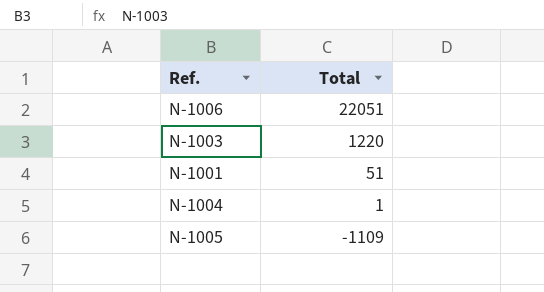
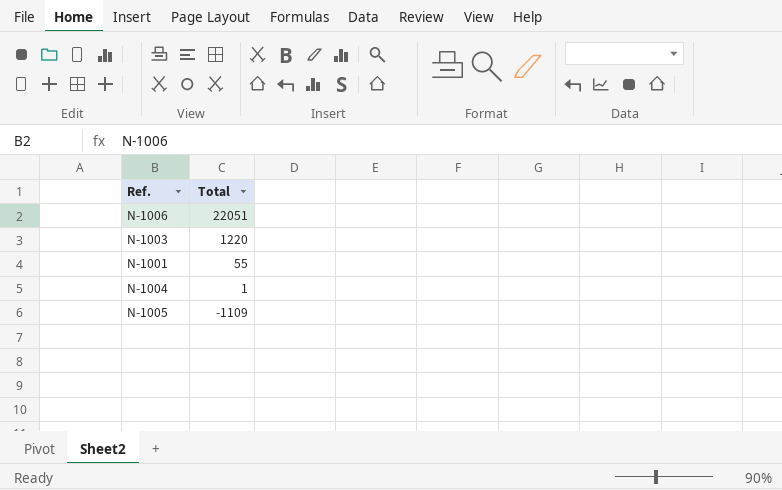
N-1001 | Total: 51 -> 55

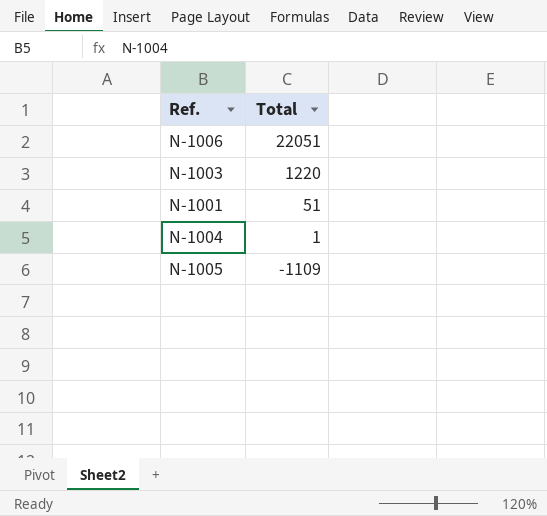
N-1001 | Total: 55 -> 51

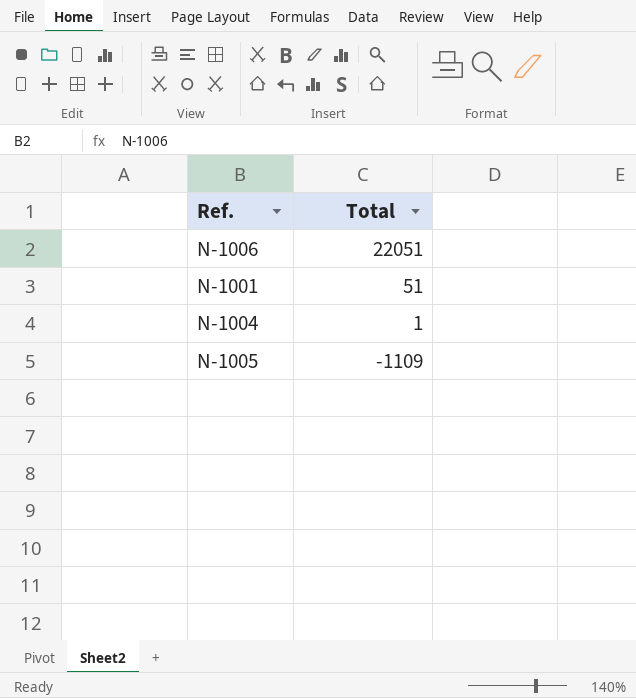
row N-1003: 1220 -> none

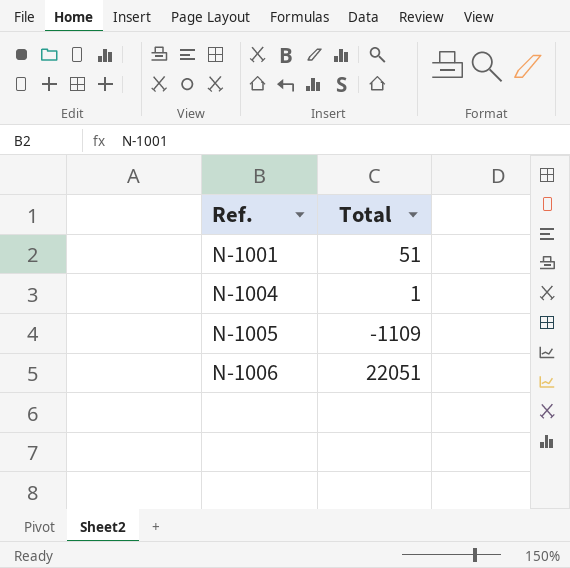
row order: Total descending -> Ref. ascending

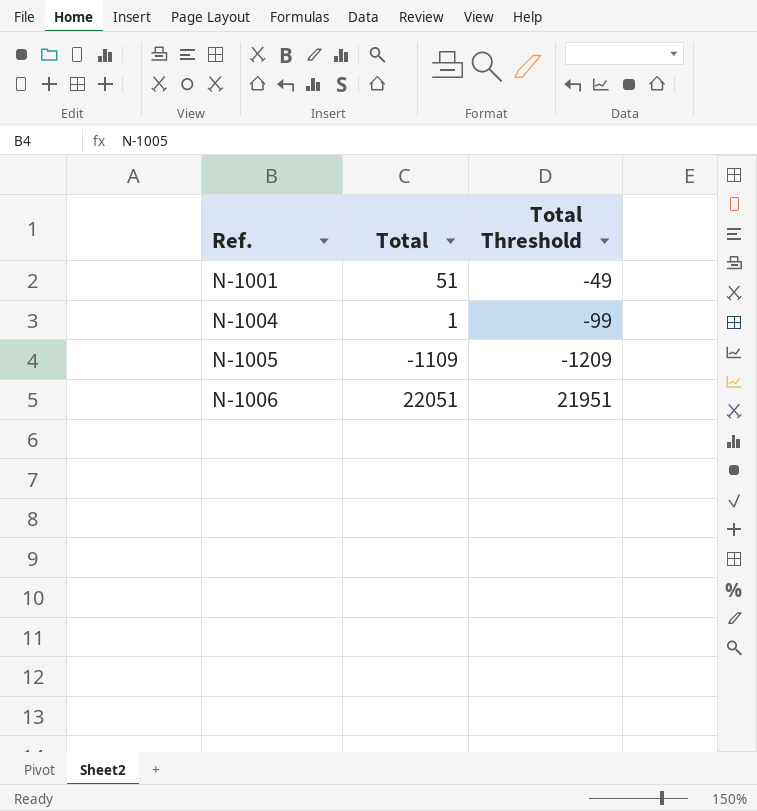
column Total Threshold | formula: none -> [Total] - 100

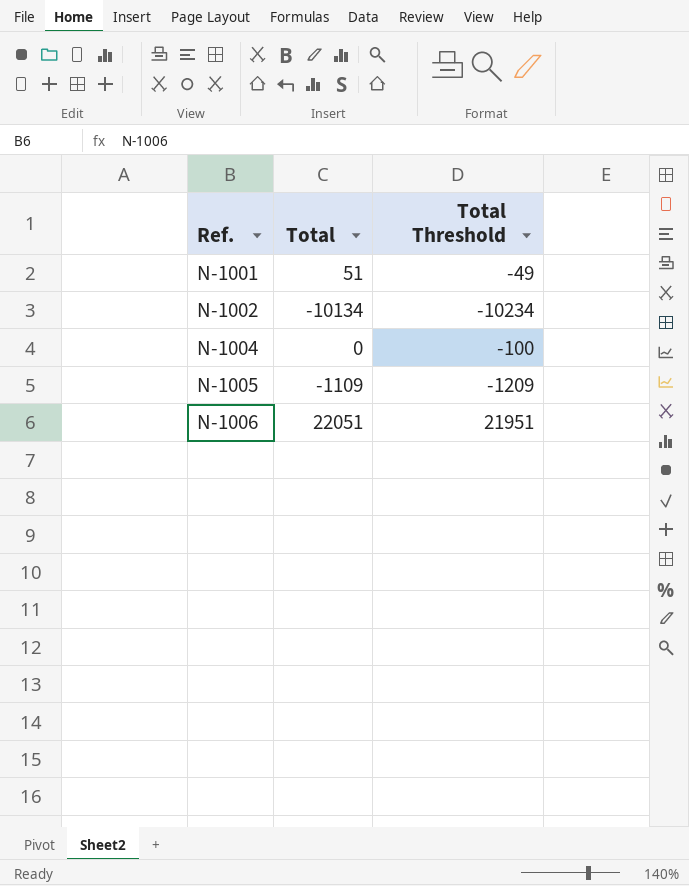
row N-1002: none -> -10134 | -10234
N-1004 | Total: 1 -> 0
N-1004 | Total Threshold: -99 -> -100

